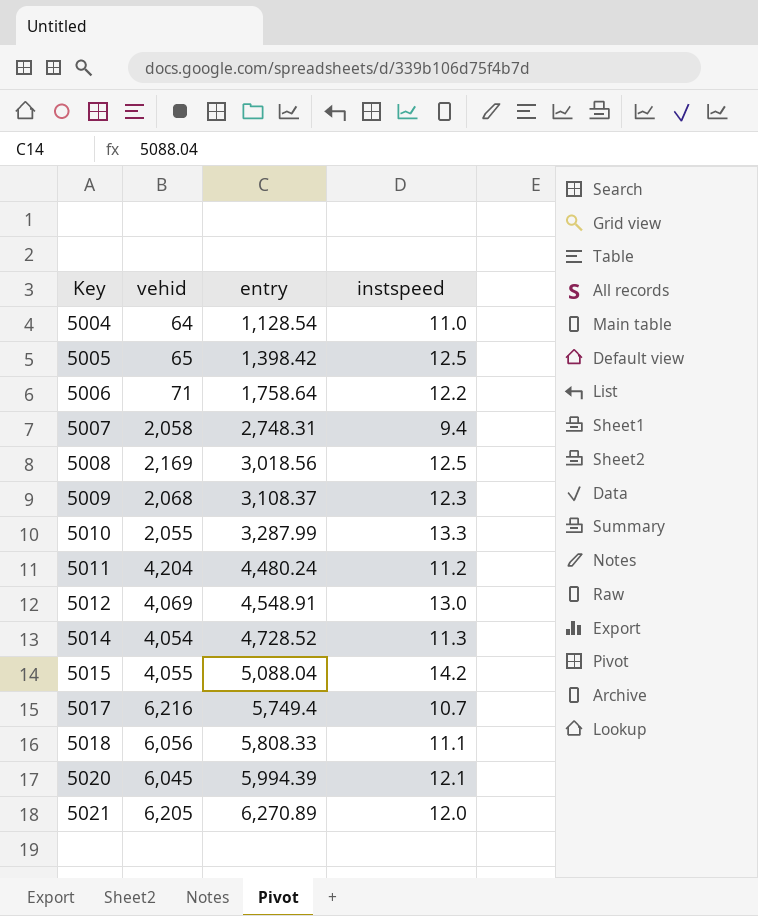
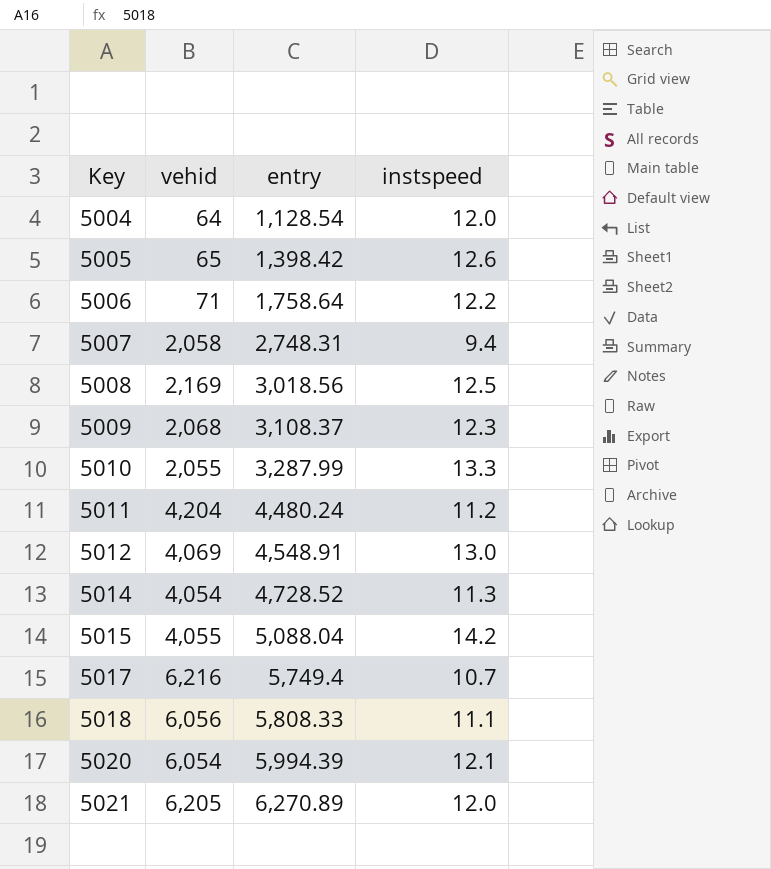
5004 | instspeed: 11.0 -> 12.0
5005 | instspeed: 12.5 -> 12.6
5020 | vehid: 6,045 -> 6,054

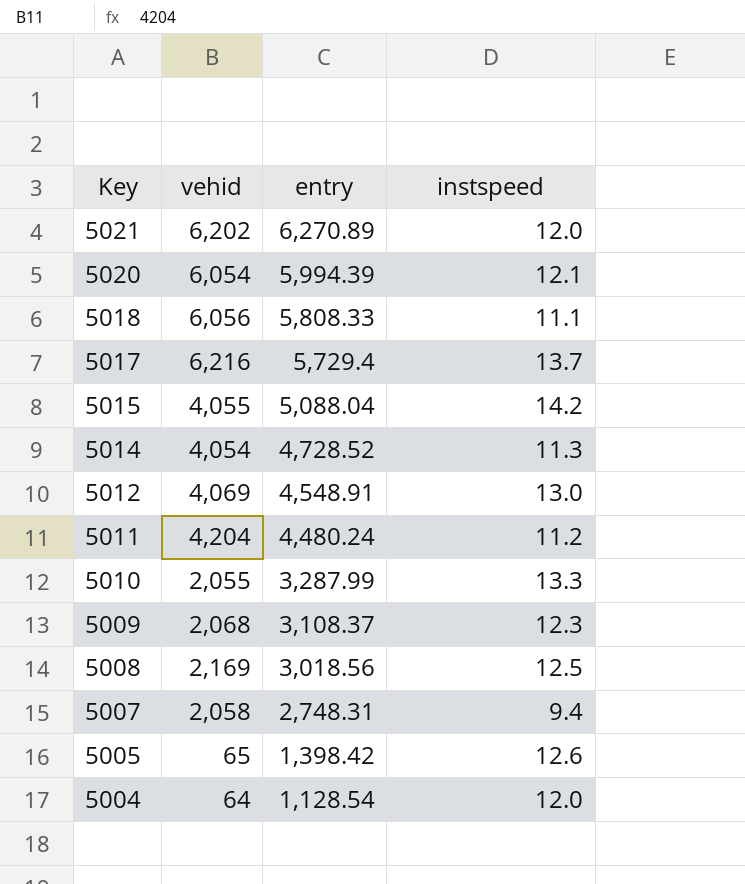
row order: Key ascending -> Key descending
row 5006: 71 | 1,758.64 | 12.2 -> none
5021 | vehid: 6,205 -> 6,202
5017 | entry: 5,749.4 -> 5,729.4
5017 | instspeed: 10.7 -> 13.7

